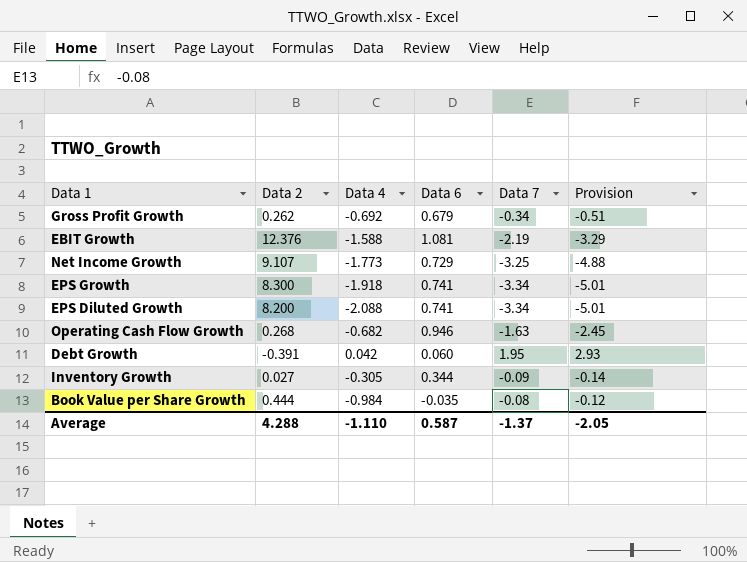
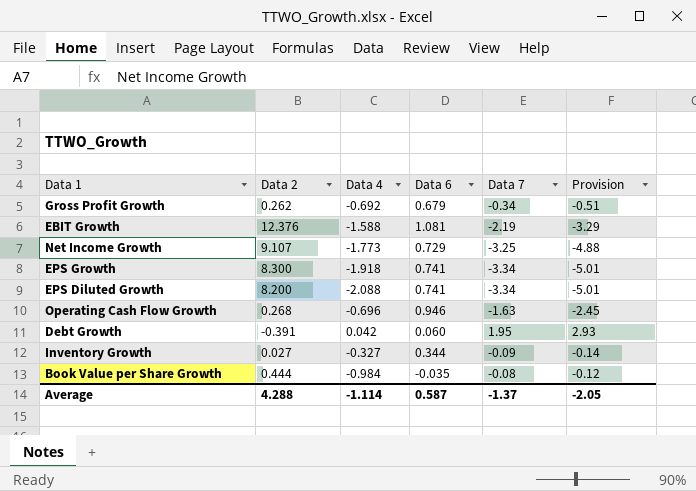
Operating Cash Flow Growth | Data 4: -0.682 -> -0.696
Inventory Growth | Data 4: -0.305 -> -0.327
Average | Data 4: -1.110 -> -1.114

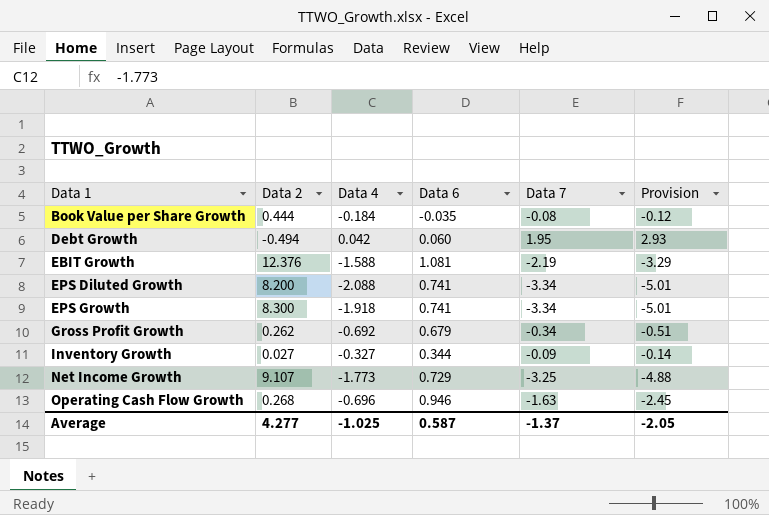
row order: none -> Data 1 ascending
Book Value per Share Growth | Data 4: -0.984 -> -0.184
Debt Growth | Data 2: -0.391 -> -0.494
Average | Data 2: 4.288 -> 4.277
Average | Data 4: -1.114 -> -1.025

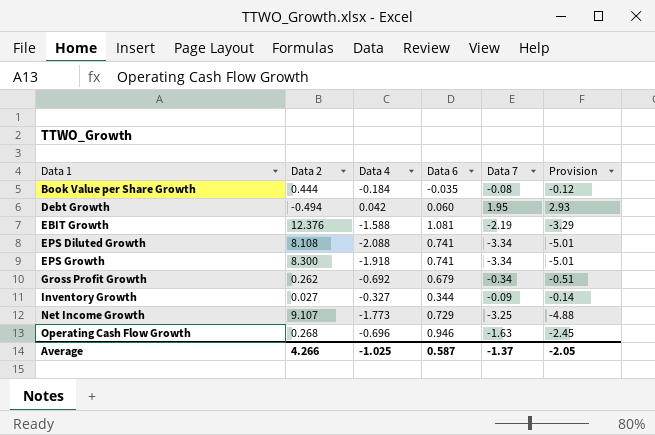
EPS Diluted Growth | Data 2: 8.200 -> 8.108
Average | Data 2: 4.277 -> 4.266

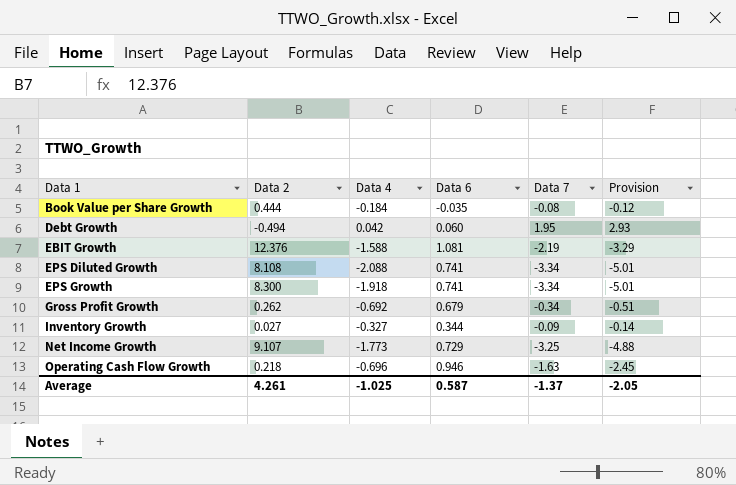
Operating Cash Flow Growth | Data 2: 0.268 -> 0.218
Average | Data 2: 4.266 -> 4.261

